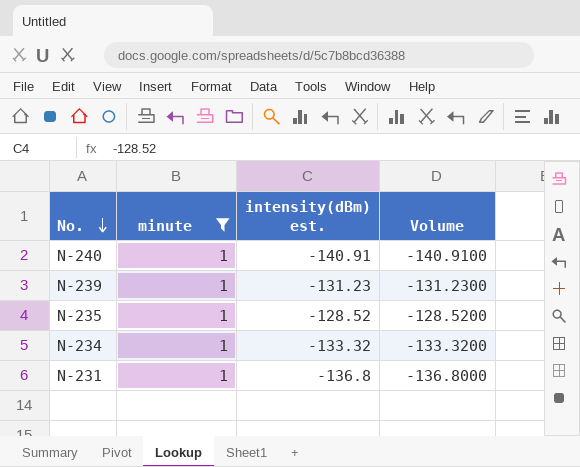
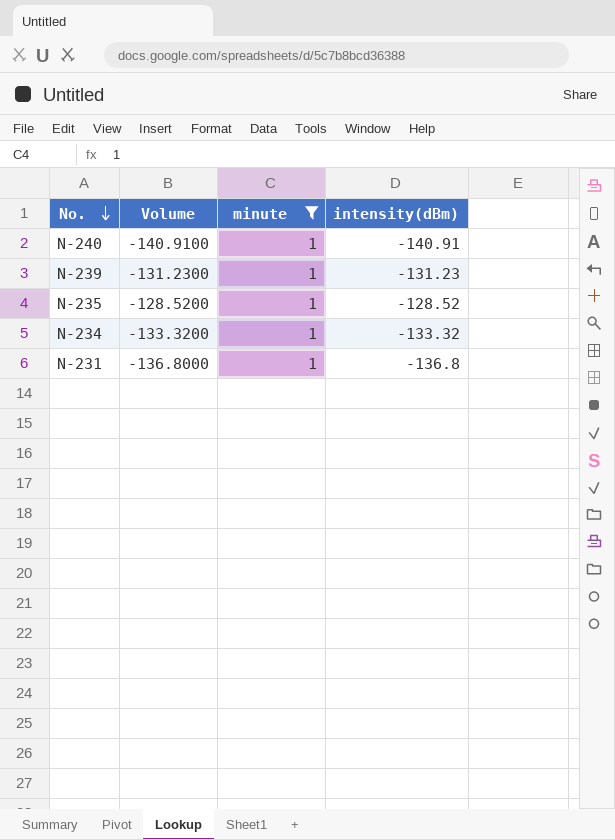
column Volume | position: 4 -> 2
column name: intensity(dBm) est. -> intensity(dBm)

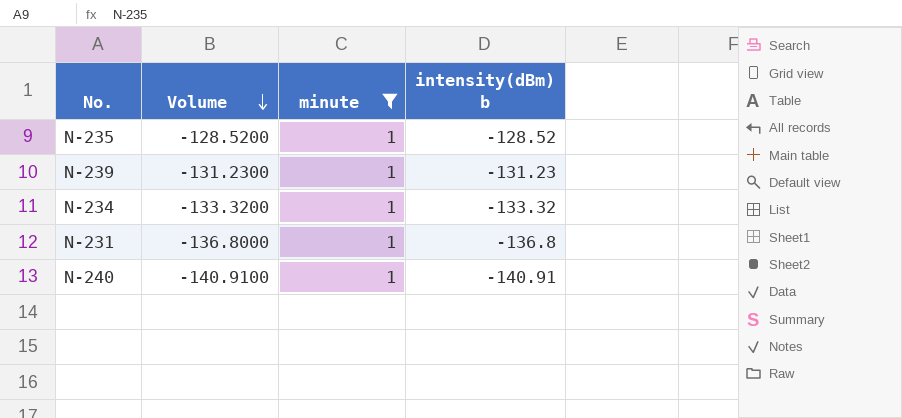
row order: No. descending -> Volume descending
column name: intensity(dBm) -> intensity(dBm) b

